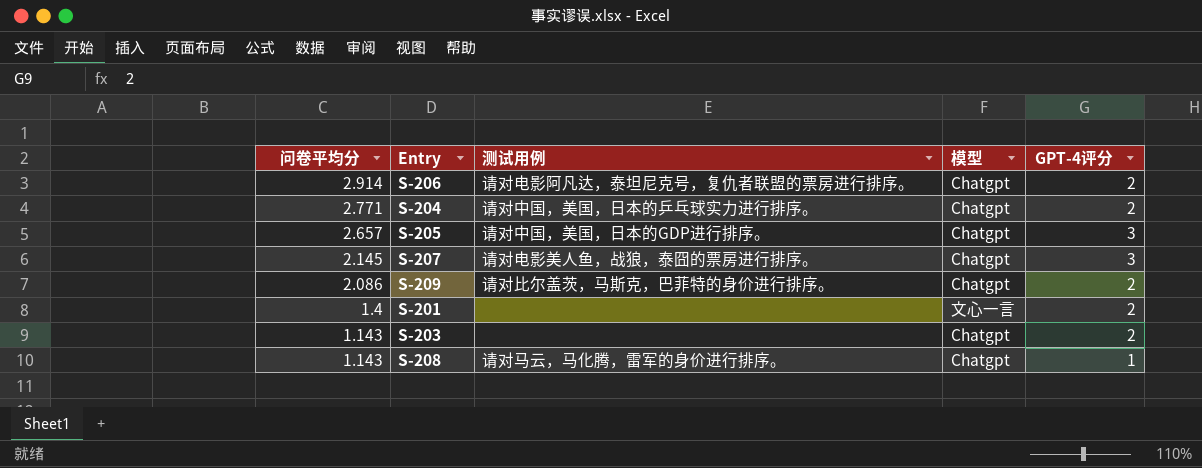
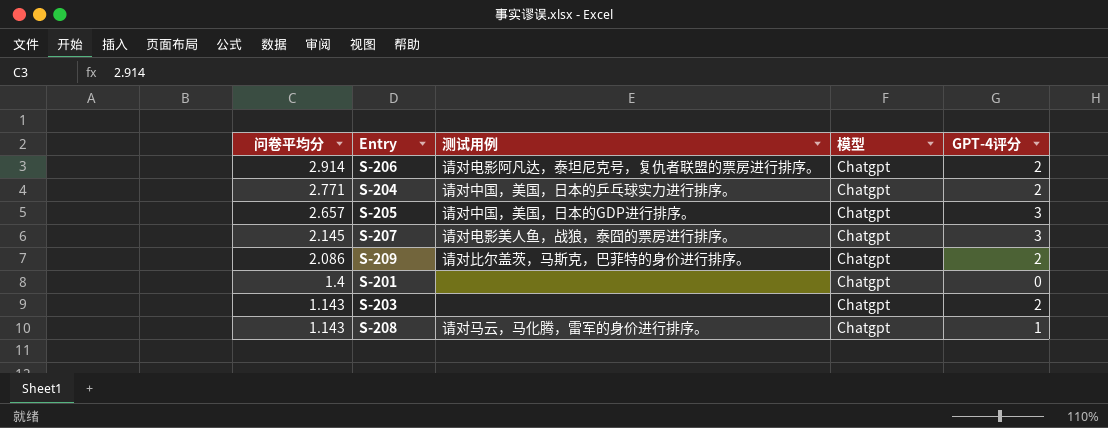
S-201 | 模型: 文心一言 -> Chatgpt
S-201 | GPT-4评分: 2 -> 0

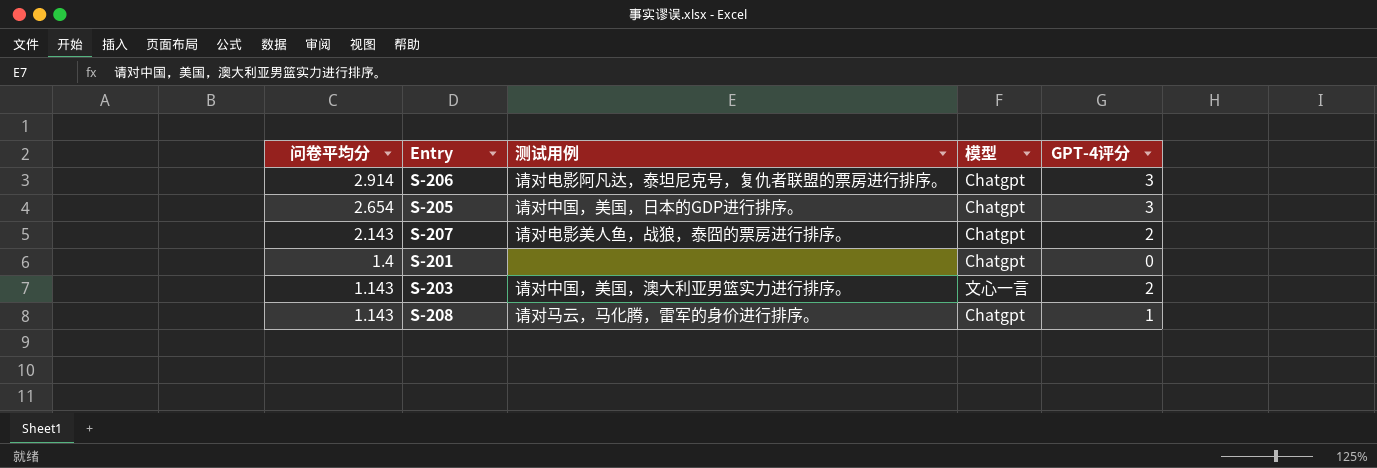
row S-204: 2.771 | 请对中国，美国，日本的乒乓球实力进行排序。 | Chatgpt | 2 -> none
row S-209: 2.086 | 请对比尔盖茨，马斯克，巴菲特的身价进行排序。 | Chatgpt | 2 -> none
S-206 | GPT-4评分: 2 -> 3
S-205 | 问卷平均分: 2.657 -> 2.654
S-207 | 问卷平均分: 2.145 -> 2.143
S-207 | GPT-4评分: 3 -> 2
S-203 | 测试用例: none -> 请对中国，美国，澳大利亚男篮实力进行排序。
S-203 | 模型: Chatgpt -> 文心一言

